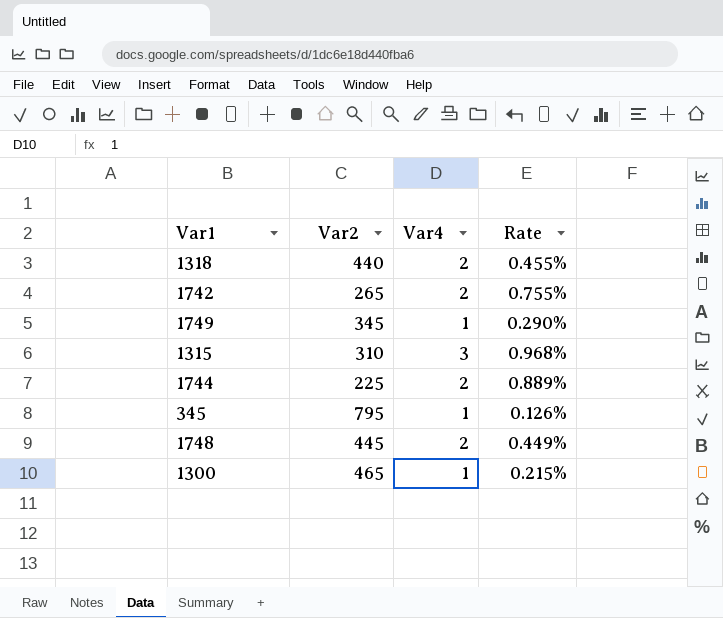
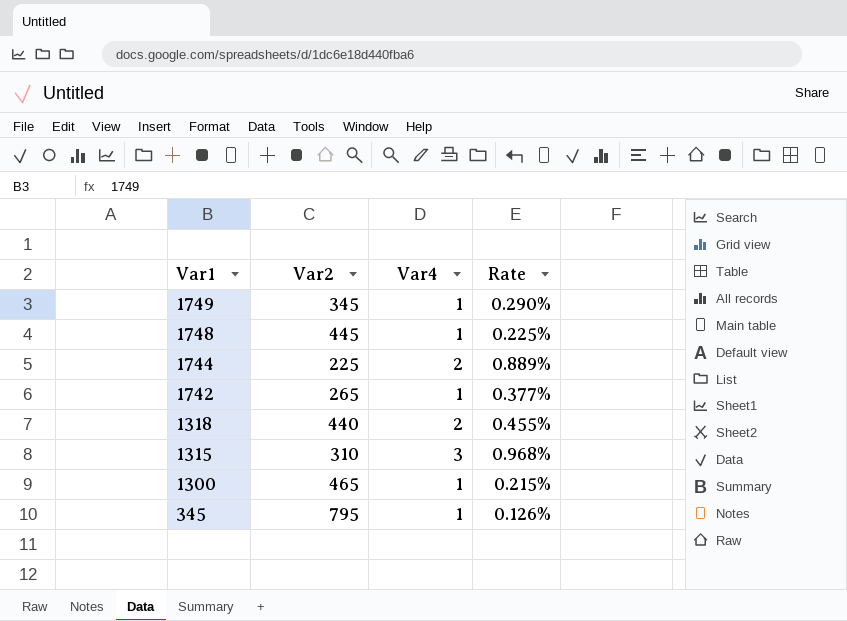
row order: none -> Var1 descending
1748 | Var4: 2 -> 1
1748 | Rate: 0.449% -> 0.225%
1742 | Var4: 2 -> 1
1742 | Rate: 0.755% -> 0.377%

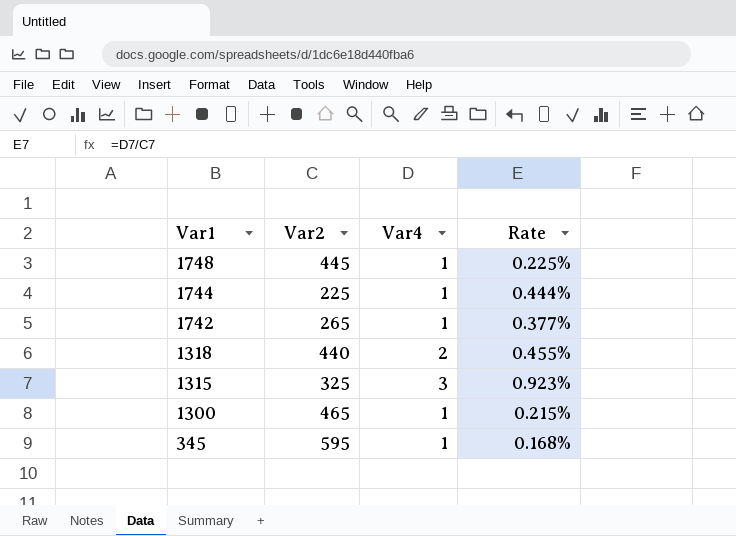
row 1749: 345 | 1 | 0.290% -> none
1744 | Var4: 2 -> 1
1744 | Rate: 0.889% -> 0.444%
1315 | Var2: 310 -> 325
1315 | Rate: 0.968% -> 0.923%
345 | Var2: 795 -> 595
345 | Rate: 0.126% -> 0.168%

